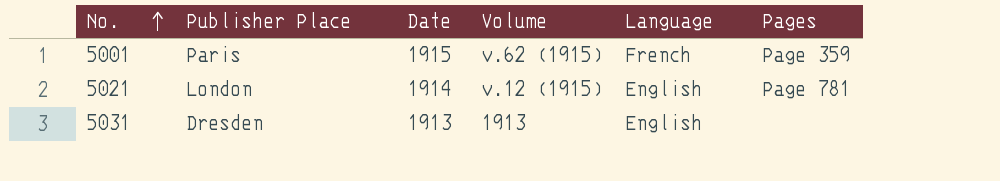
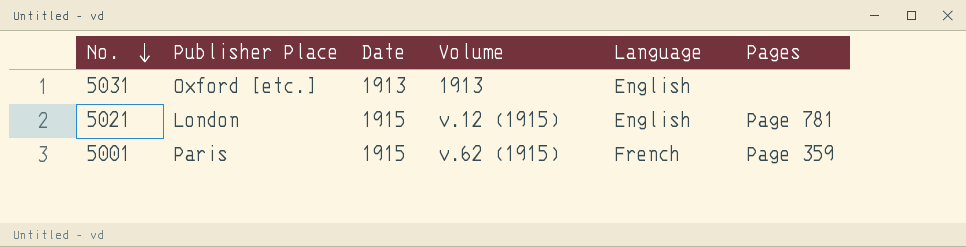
row order: No. ascending -> No. descending
5031 | Publisher Place: Dresden -> Oxford [etc.]
5021 | Date: 1914 -> 1915

